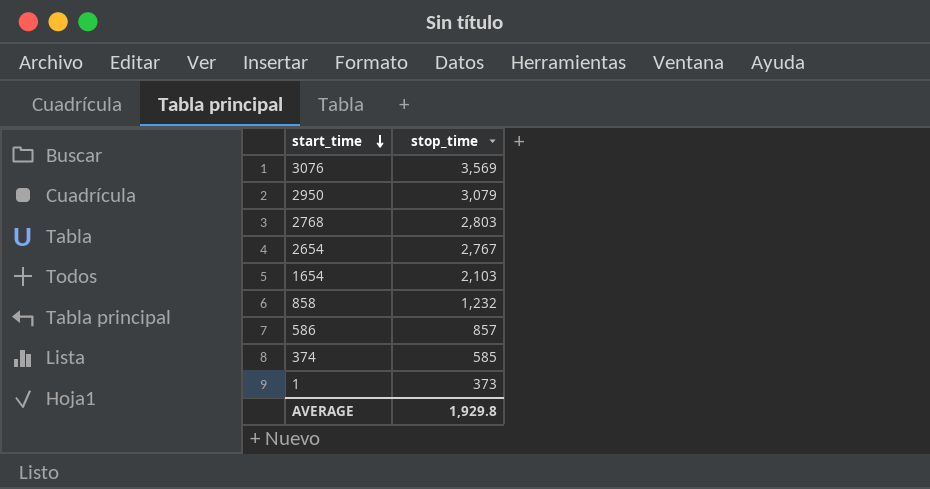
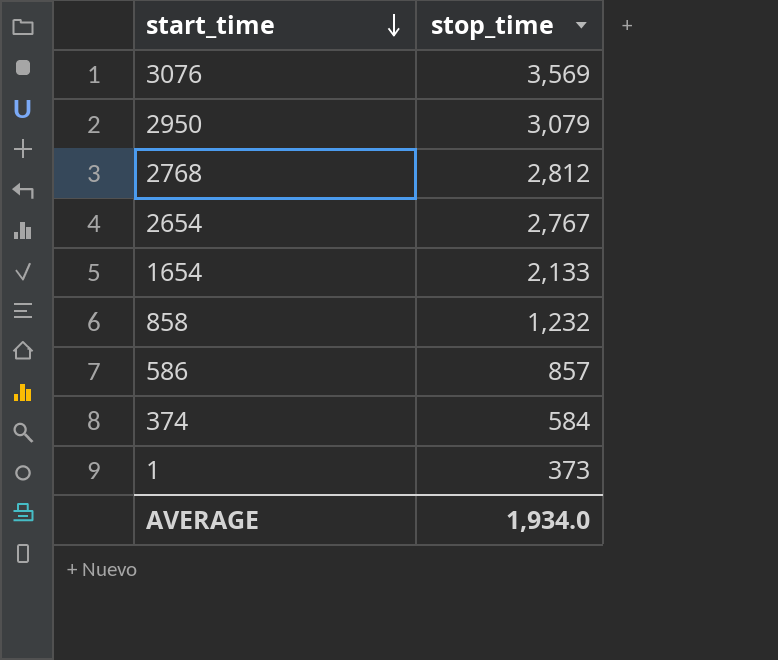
2768 | stop_time: 2,803 -> 2,812
1654 | stop_time: 2,103 -> 2,133
374 | stop_time: 585 -> 584
AVERAGE | stop_time: 1,929.8 -> 1,934.0

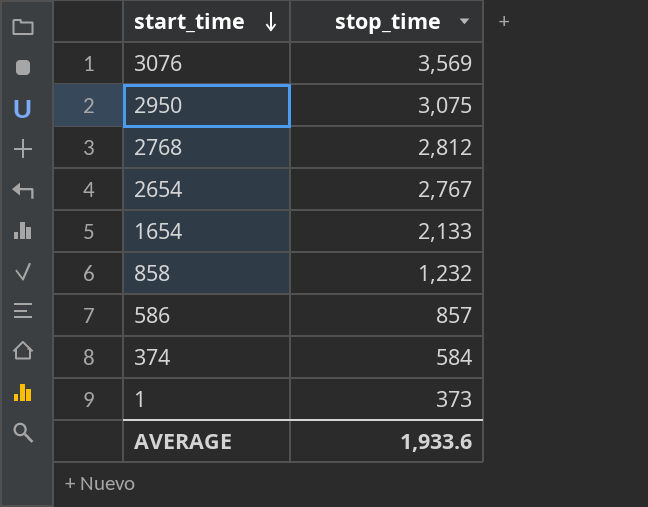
2950 | stop_time: 3,079 -> 3,075
AVERAGE | stop_time: 1,934.0 -> 1,933.6

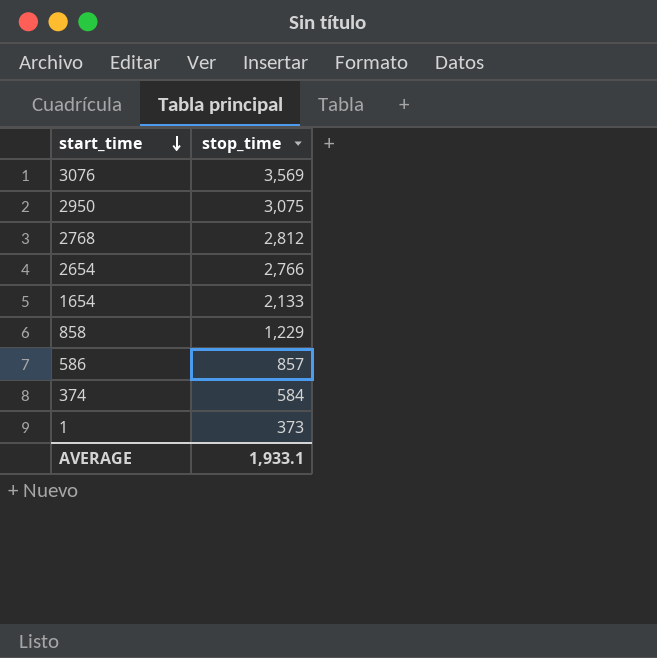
2654 | stop_time: 2,767 -> 2,766
858 | stop_time: 1,232 -> 1,229
AVERAGE | stop_time: 1,933.6 -> 1,933.1

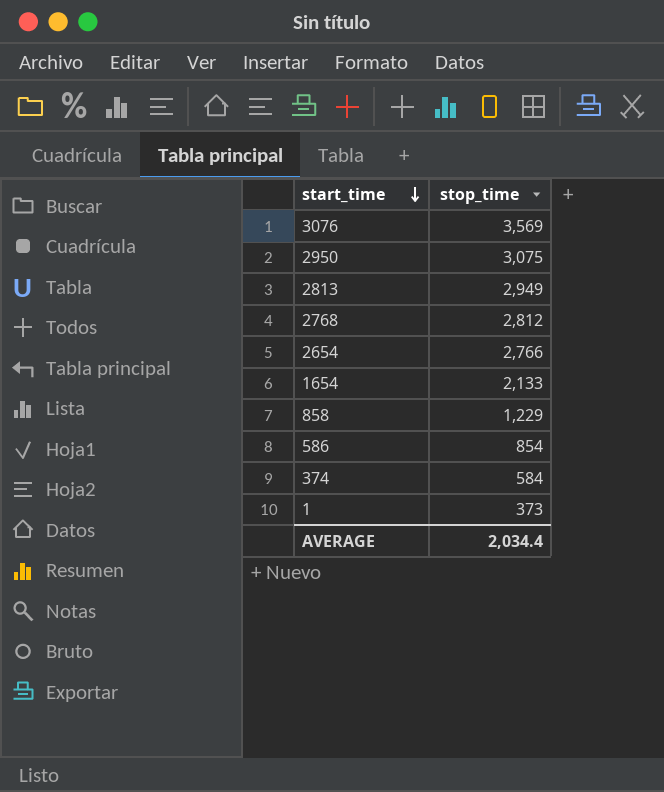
row 2813: none -> 2,949
586 | stop_time: 857 -> 854
AVERAGE | stop_time: 1,933.1 -> 2,034.4

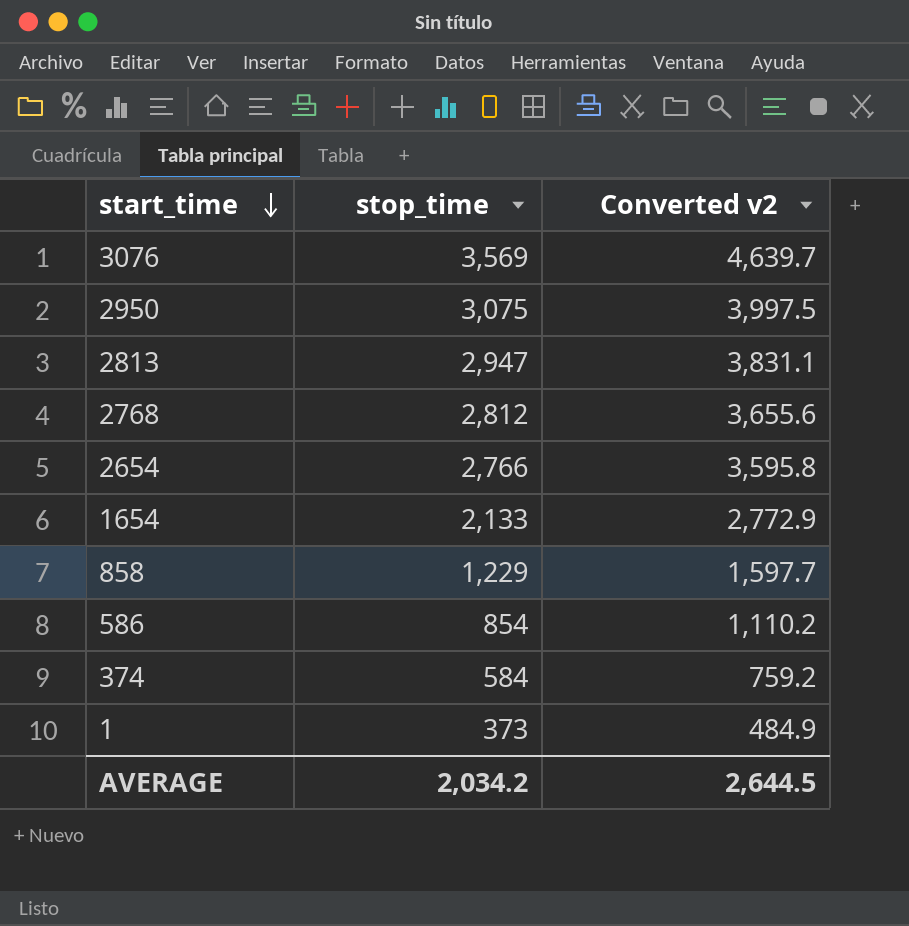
column Converted v2 | formula: none -> [stop_time] * 1.3
2813 | stop_time: 2,949 -> 2,947
AVERAGE | stop_time: 2,034.4 -> 2,034.2

